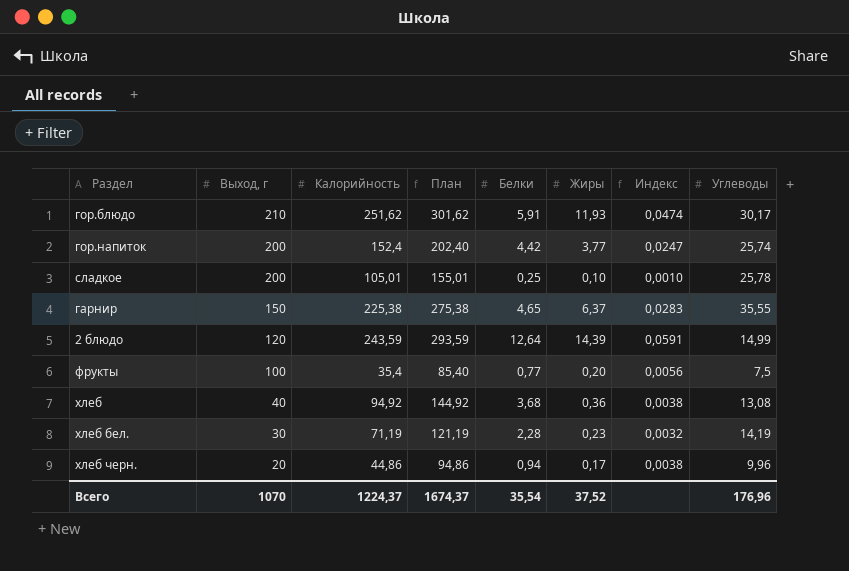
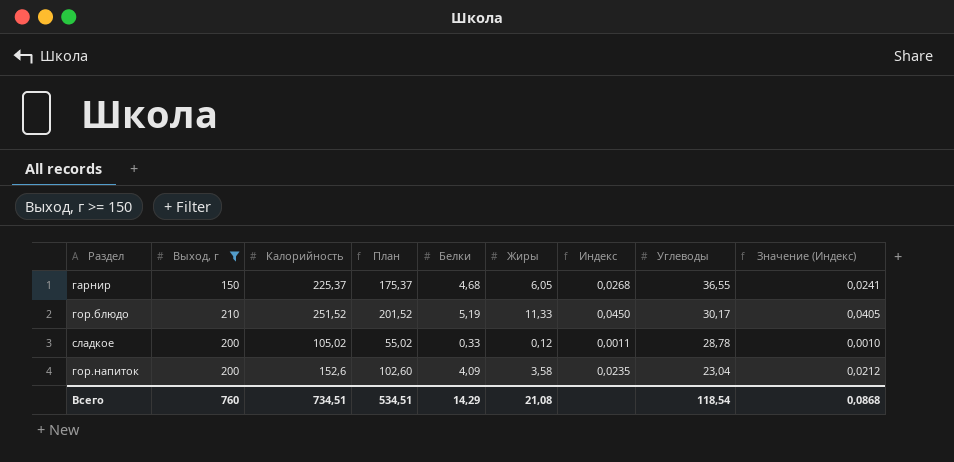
filter: none -> Выход, г >= 150
row order: Выход, г descending -> Углеводы descending
column План | formula: [Калорийность] + 50 -> [Калорийность] - 50
column Значение (Индекс) | formula: none -> [Индекс] * 0,9
гарнир | Калорийность: 225,38 -> 225,37
гарнир | Белки: 4,65 -> 4,68
гарнир | Жиры: 6,37 -> 6,05
гарнир | Индекс: 0,0283 -> 0,0268
гарнир | Углеводы: 35,55 -> 36,55
гор.блюдо | Калорийность: 251,62 -> 251,52
гор.блюдо | Белки: 5,91 -> 5,19
гор.блюдо | Жиры: 11,93 -> 11,33
гор.блюдо | Индекс: 0,0474 -> 0,0450
сладкое | Калорийность: 105,01 -> 105,02
сладкое | Белки: 0,25 -> 0,33
сладкое | Жиры: 0,10 -> 0,12
сладкое | Индекс: 0,0010 -> 0,0011
сладкое | Углеводы: 25,78 -> 28,78
гор.напиток | Калорийность: 152,4 -> 152,6
гор.напиток | Белки: 4,42 -> 4,09
гор.напиток | Жиры: 3,77 -> 3,58
гор.напиток | Индекс: 0,0247 -> 0,0235
гор.напиток | Углеводы: 25,74 -> 23,04
Всего | Выход, г: 1070 -> 760
Всего | Калорийность: 1224,37 -> 734,51
Всего | План: 1674,37 -> 534,51
Всего | Белки: 35,54 -> 14,29
Всего | Жиры: 37,52 -> 21,08
Всего | Углеводы: 176,96 -> 118,54

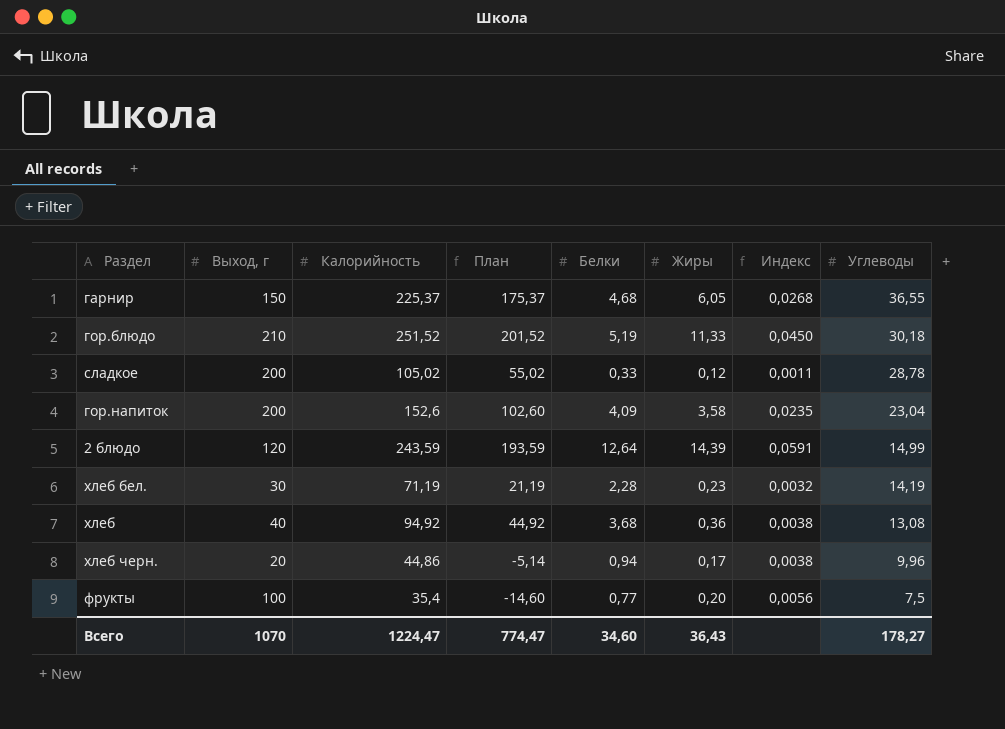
filter: Выход, г >= 150 -> none
column Значение (Индекс) | formula: [Индекс] * 0,9 -> none
гор.блюдо | Углеводы: 30,17 -> 30,18
Всего | Выход, г: 760 -> 1070
Всего | Калорийность: 734,51 -> 1224,47
Всего | План: 534,51 -> 774,47
Всего | Белки: 14,29 -> 34,60
Всего | Жиры: 21,08 -> 36,43
Всего | Углеводы: 118,54 -> 178,27

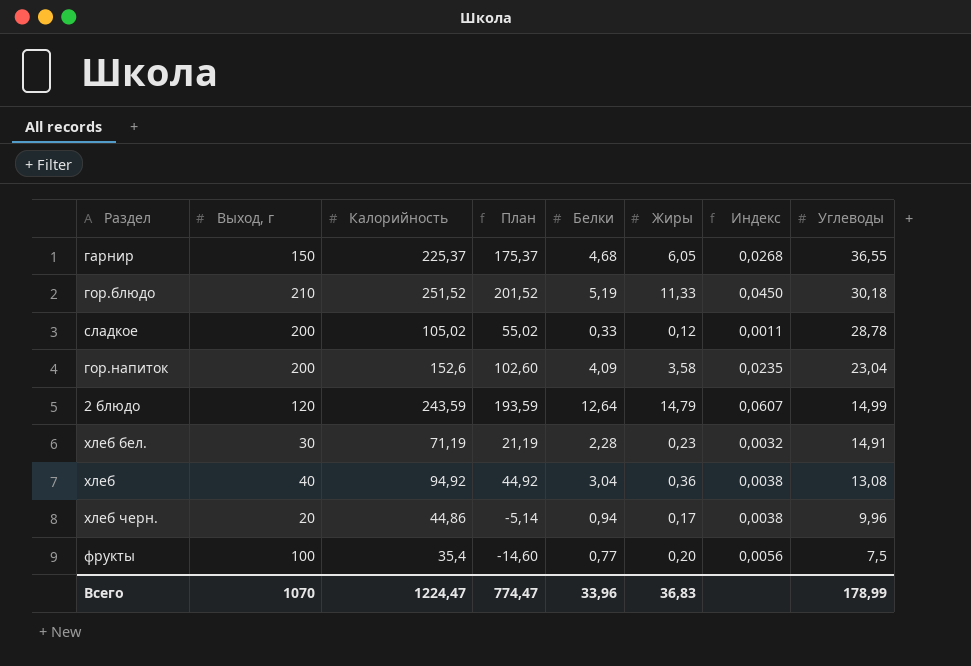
2 блюдо | Жиры: 14,39 -> 14,79
2 блюдо | Индекс: 0,0591 -> 0,0607
хлеб бел. | Углеводы: 14,19 -> 14,91
хлеб | Белки: 3,68 -> 3,04
Всего | Белки: 34,60 -> 33,96
Всего | Жиры: 36,43 -> 36,83
Всего | Углеводы: 178,27 -> 178,99

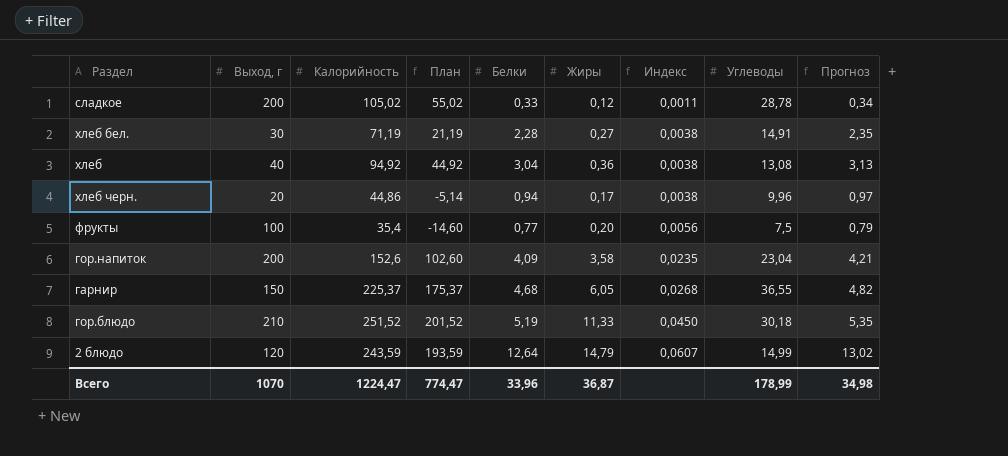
row order: Углеводы descending -> Индекс ascending
column Прогноз | formula: none -> [Белки] * 1,03
хлеб бел. | Жиры: 0,23 -> 0,27
хлеб бел. | Индекс: 0,0032 -> 0,0038
Всего | Жиры: 36,83 -> 36,87

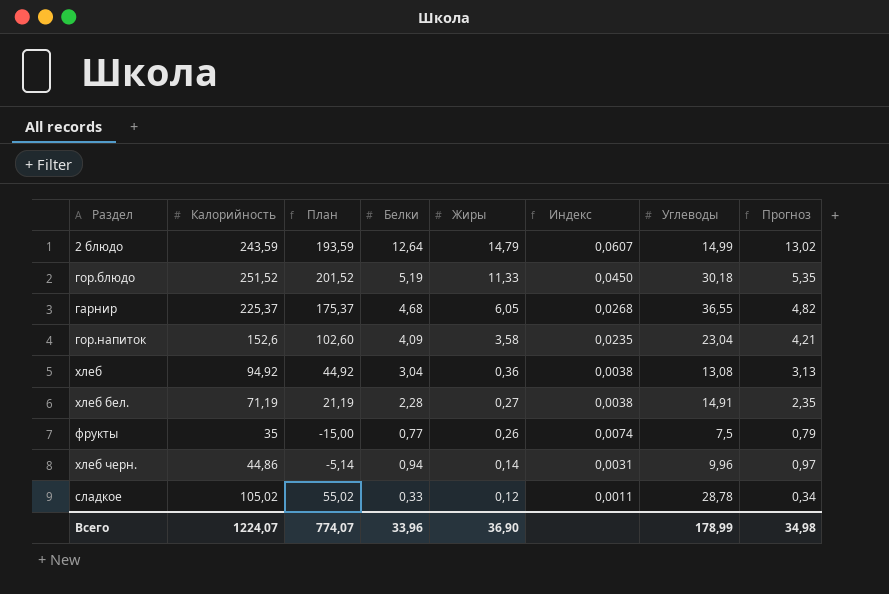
row order: Индекс ascending -> Жиры descending
column Выход, г | position: 2 -> none
фрукты | Калорийность: 35,4 -> 35
фрукты | План: -14,60 -> -15,00
фрукты | Жиры: 0,20 -> 0,26
фрукты | Индекс: 0,0056 -> 0,0074
хлеб черн. | Жиры: 0,17 -> 0,14
хлеб черн. | Индекс: 0,0038 -> 0,0031
Всего | Калорийность: 1224,47 -> 1224,07
Всего | План: 774,47 -> 774,07
Всего | Жиры: 36,87 -> 36,90

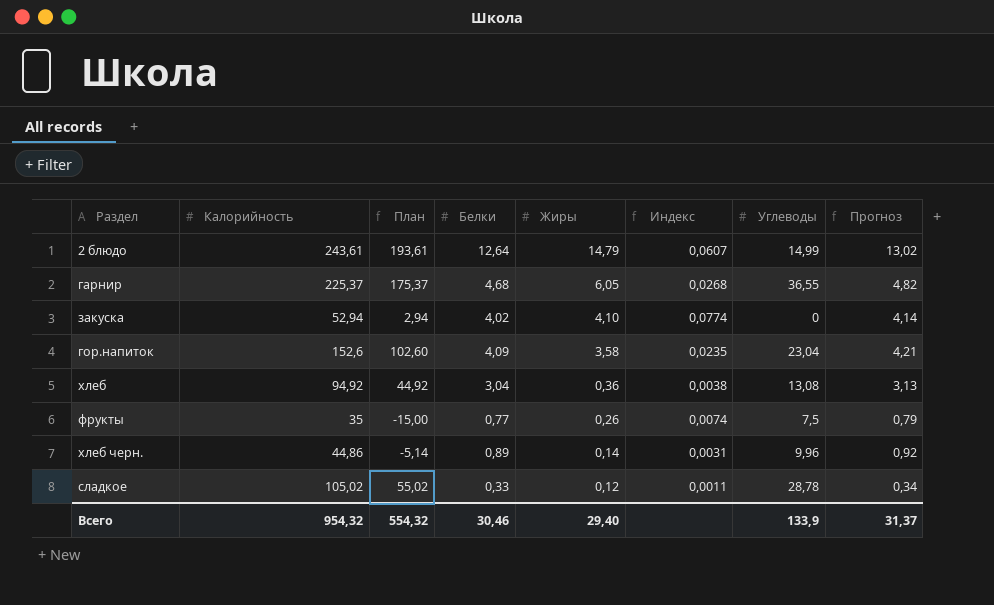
row гор.блюдо: 251,52 | 201,52 | 5,19 | 11,33 | 0,0450 | 30,18 | 5,35 -> none
row хлеб бел.: 71,19 | 21,19 | 2,28 | 0,27 | 0,0038 | 14,91 | 2,35 -> none
2 блюдо | Калорийность: 243,59 -> 243,61
2 блюдо | План: 193,59 -> 193,61
row закуска: none -> 52,94 | 2,94 | 4,02 | 4,10 | 0,0774 | 0 | 4,14
хлеб черн. | Белки: 0,94 -> 0,89
хлеб черн. | Прогноз: 0,97 -> 0,92
Всего | Калорийность: 1224,07 -> 954,32
Всего | План: 774,07 -> 554,32
Всего | Белки: 33,96 -> 30,46
Всего | Жиры: 36,90 -> 29,40
Всего | Углеводы: 178,99 -> 133,9
Всего | Прогноз: 34,98 -> 31,37

